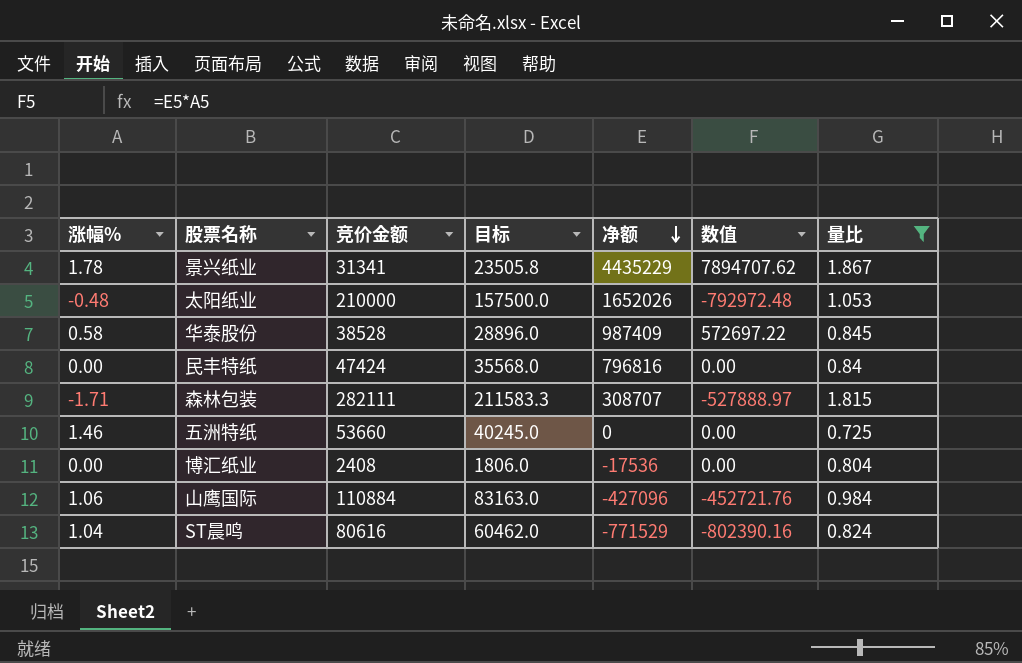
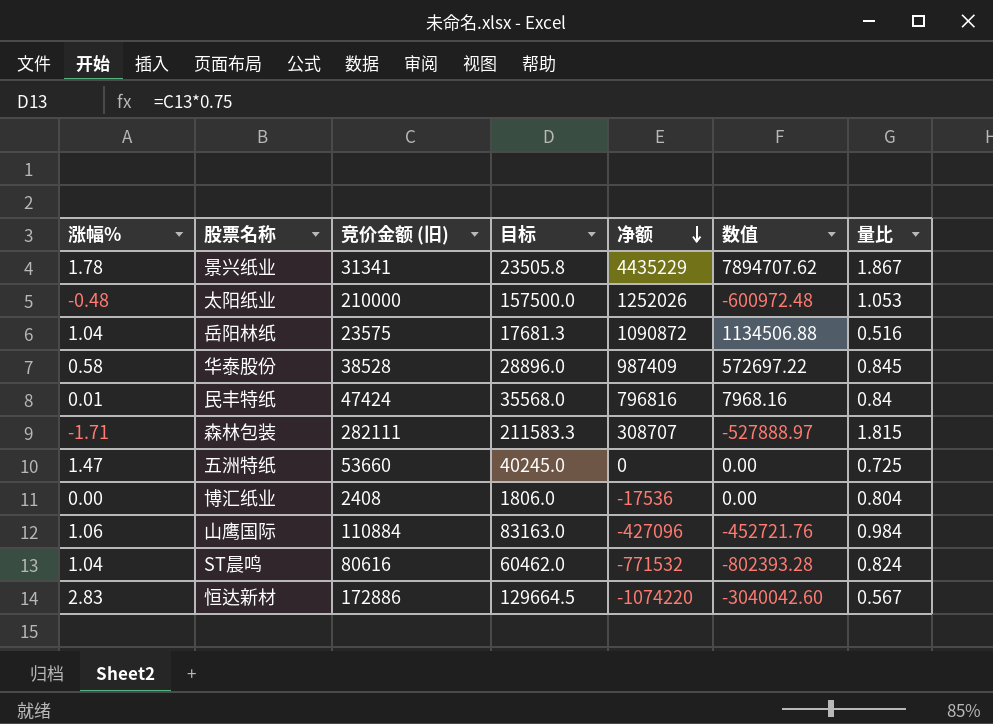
filter: 量比 >= 0.725 -> none
column name: 竞价金额 -> 竞价金额 (旧)
太阳纸业 | 净额: 1652026 -> 1252026
太阳纸业 | 数值: -792972.48 -> -600972.48
民丰特纸 | 涨幅%: 0.00 -> 0.01
民丰特纸 | 数值: 0.00 -> 7968.16
五洲特纸 | 涨幅%: 1.46 -> 1.47
ST晨鸣 | 净额: -771529 -> -771532
ST晨鸣 | 数值: -802390.16 -> -802393.28

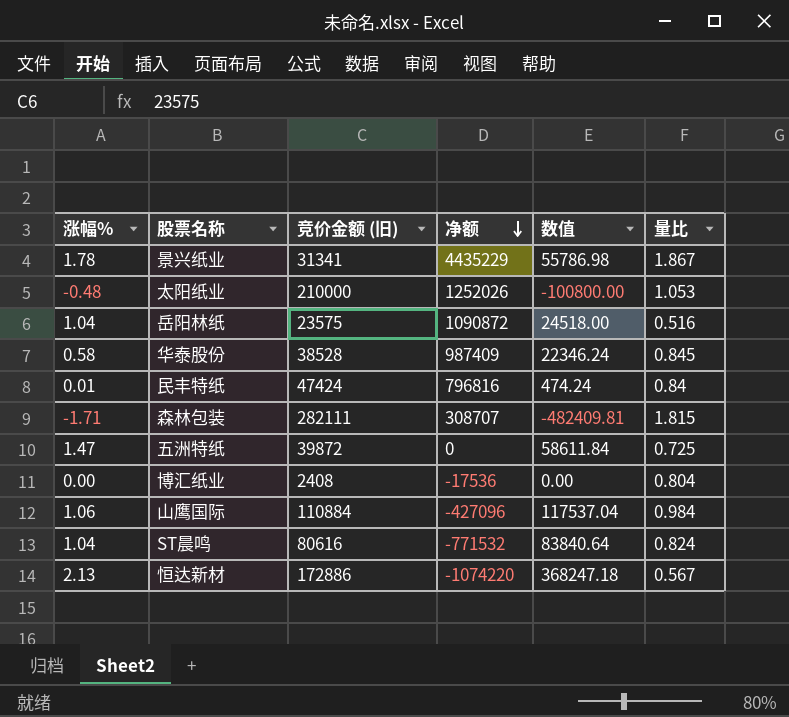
column 目标 | formula: [竞价金额 (旧)] * 0.75 -> none
column 数值 | formula: [涨幅%] * [净额] -> [涨幅%] * [竞价金额 (旧)]
五洲特纸 | 竞价金额 (旧): 53660 -> 39872
恒达新材 | 涨幅%: 2.83 -> 2.13

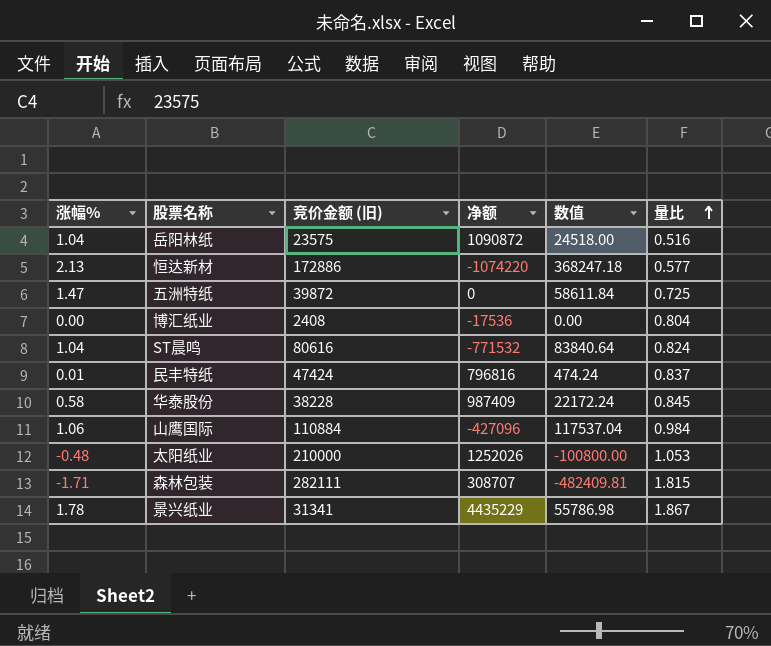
row order: 净额 descending -> 量比 ascending
恒达新材 | 量比: 0.567 -> 0.577
民丰特纸 | 量比: 0.84 -> 0.837
华泰股份 | 竞价金额 (旧): 38528 -> 38228
华泰股份 | 数值: 22346.24 -> 22172.24

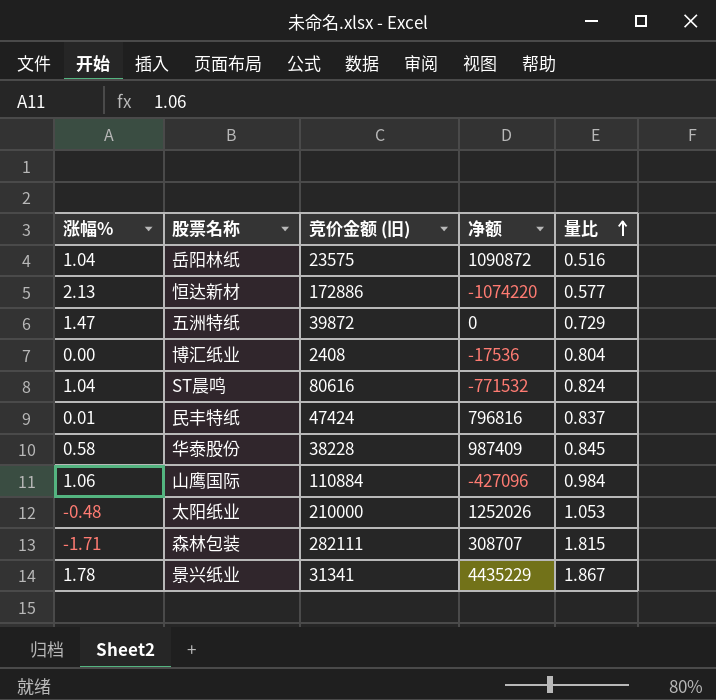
column 数值 | formula: [涨幅%] * [竞价金额 (旧)] -> none
五洲特纸 | 量比: 0.725 -> 0.729

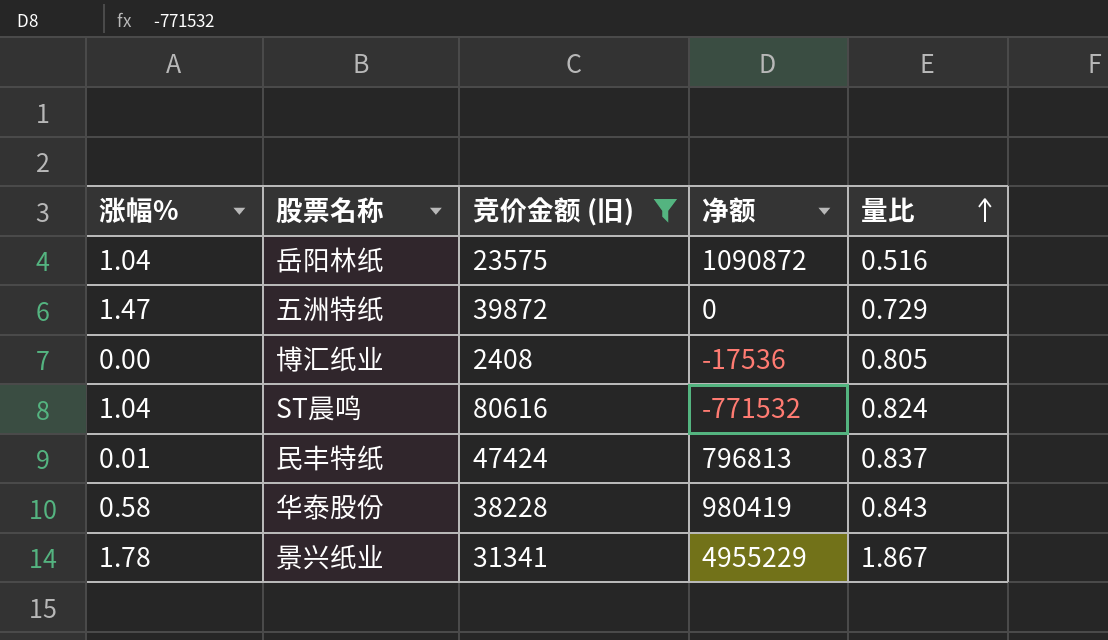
filter: none -> 竞价金额 (旧) <= 80616
博汇纸业 | 量比: 0.804 -> 0.805
民丰特纸 | 净额: 796816 -> 796813
华泰股份 | 净额: 987409 -> 980419
华泰股份 | 量比: 0.845 -> 0.843
景兴纸业 | 净额: 4435229 -> 4955229

